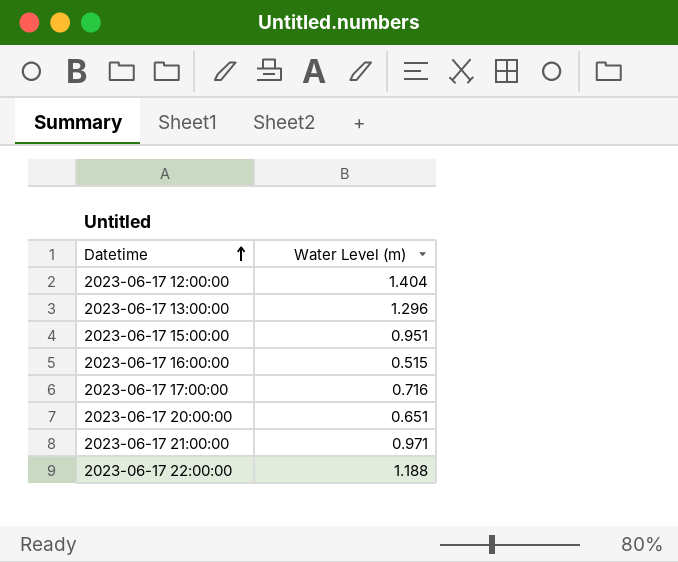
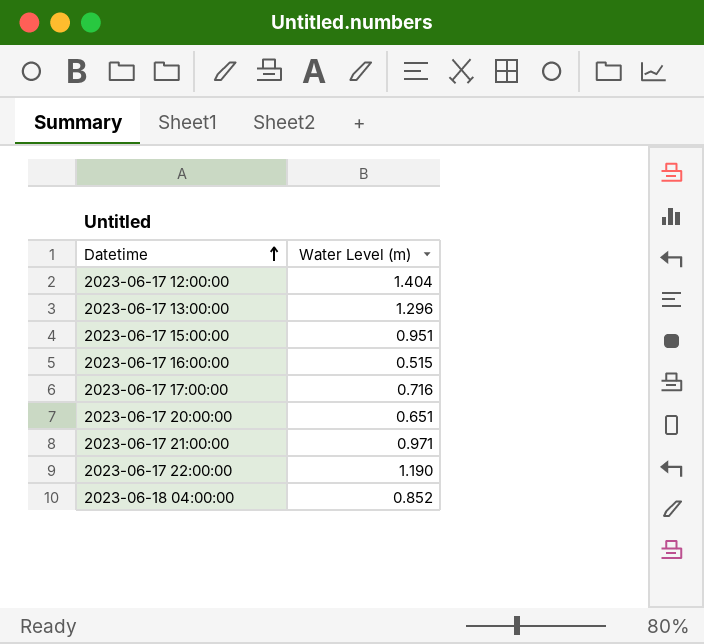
2023-06-17 22:00:00 | Water Level (m): 1.188 -> 1.190
row 2023-06-18 04:00:00: none -> 0.852

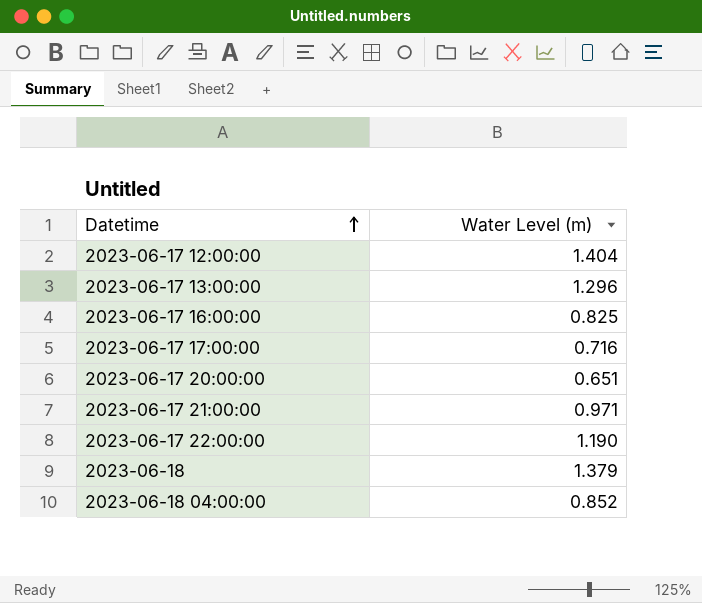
row 2023-06-17 15:00:00: 0.951 -> none
2023-06-17 16:00:00 | Water Level (m): 0.515 -> 0.825
row 2023-06-18: none -> 1.379

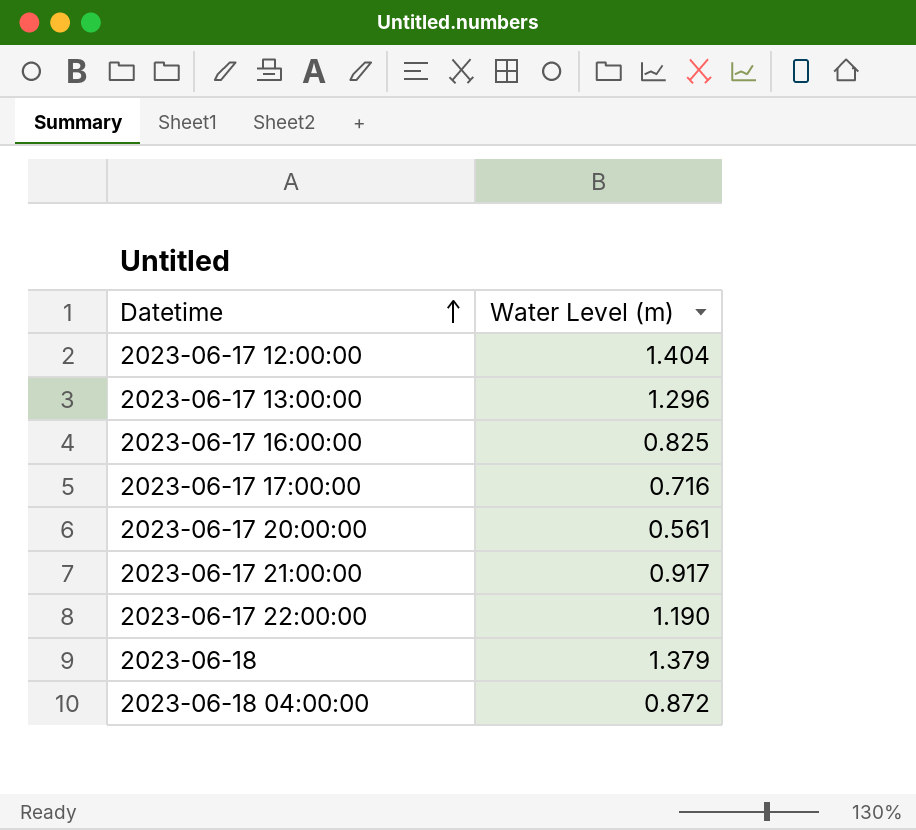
2023-06-17 20:00:00 | Water Level (m): 0.651 -> 0.561
2023-06-17 21:00:00 | Water Level (m): 0.971 -> 0.917
2023-06-18 04:00:00 | Water Level (m): 0.852 -> 0.872

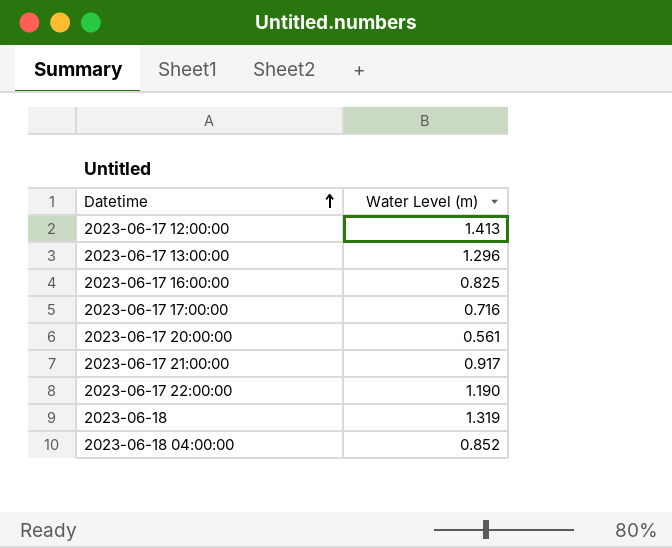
2023-06-17 12:00:00 | Water Level (m): 1.404 -> 1.413
2023-06-18 | Water Level (m): 1.379 -> 1.319
2023-06-18 04:00:00 | Water Level (m): 0.872 -> 0.852

